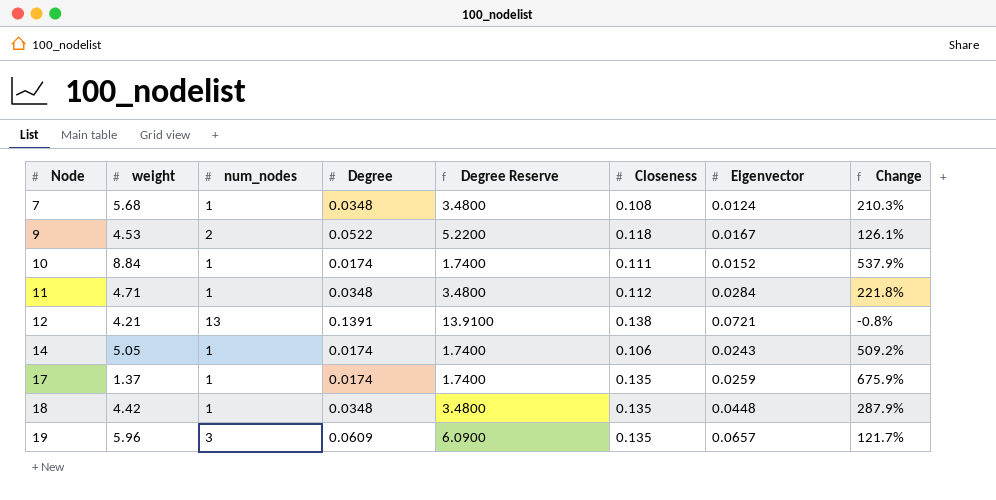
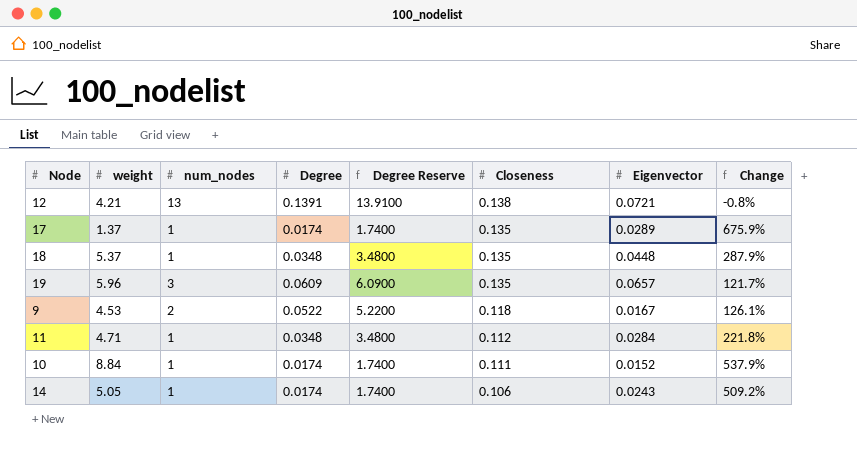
row order: Node ascending -> Closeness descending
row 7: 5.68 | 1 | 0.0348 | 3.4800 | 0.108 | 0.0124 | 210.3% -> none
17 | Eigenvector: 0.0259 -> 0.0289
18 | weight: 4.42 -> 5.37

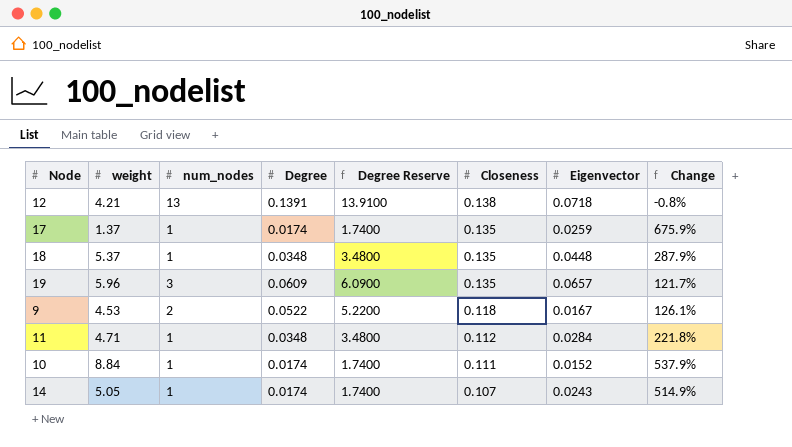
12 | Eigenvector: 0.0721 -> 0.0718
17 | Eigenvector: 0.0289 -> 0.0259
14 | Closeness: 0.106 -> 0.107
14 | Change: 509.2% -> 514.9%

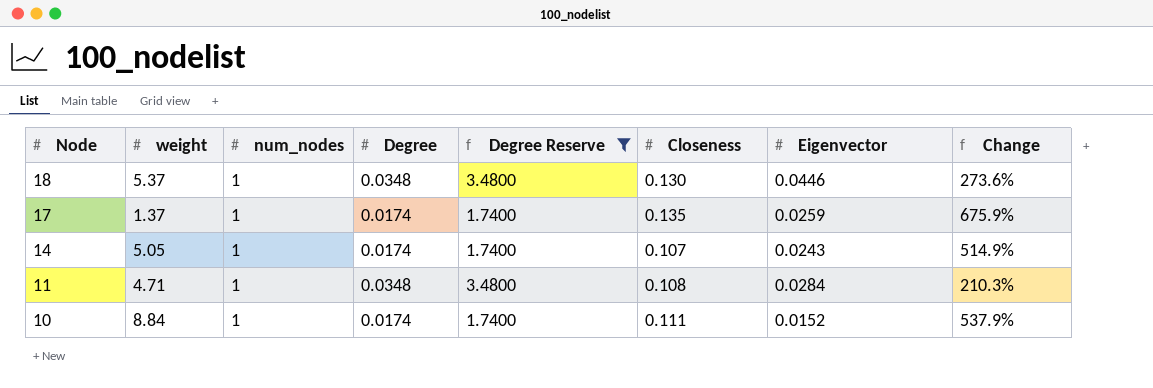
filter: none -> Degree Reserve <= 3.4800
row order: Closeness descending -> Node descending
18 | Closeness: 0.135 -> 0.130
18 | Eigenvector: 0.0448 -> 0.0446
18 | Change: 287.9% -> 273.6%
11 | Closeness: 0.112 -> 0.108
11 | Change: 221.8% -> 210.3%

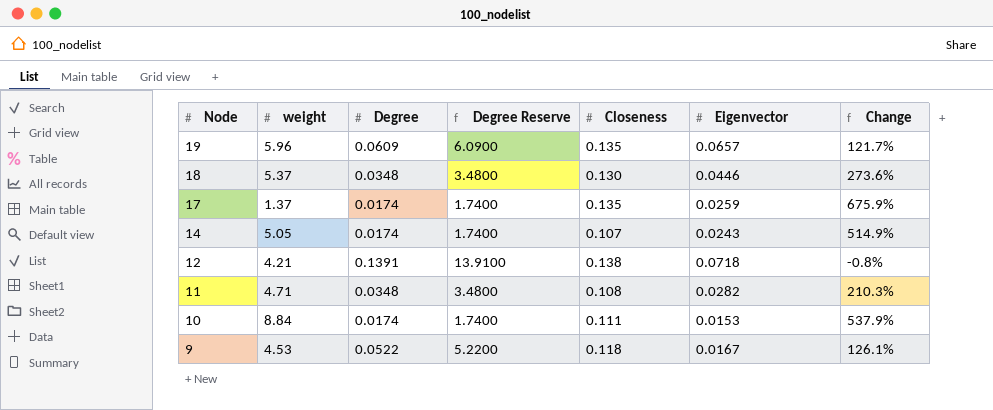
filter: Degree Reserve <= 3.4800 -> none
column num_nodes | position: 3 -> none
11 | Eigenvector: 0.0284 -> 0.0282
10 | Eigenvector: 0.0152 -> 0.0153

